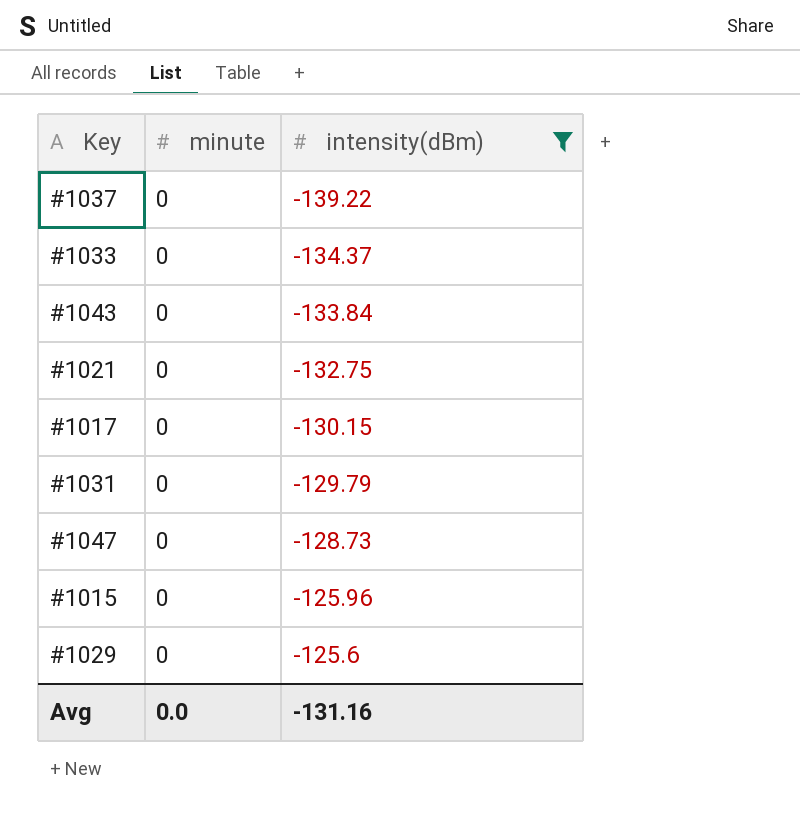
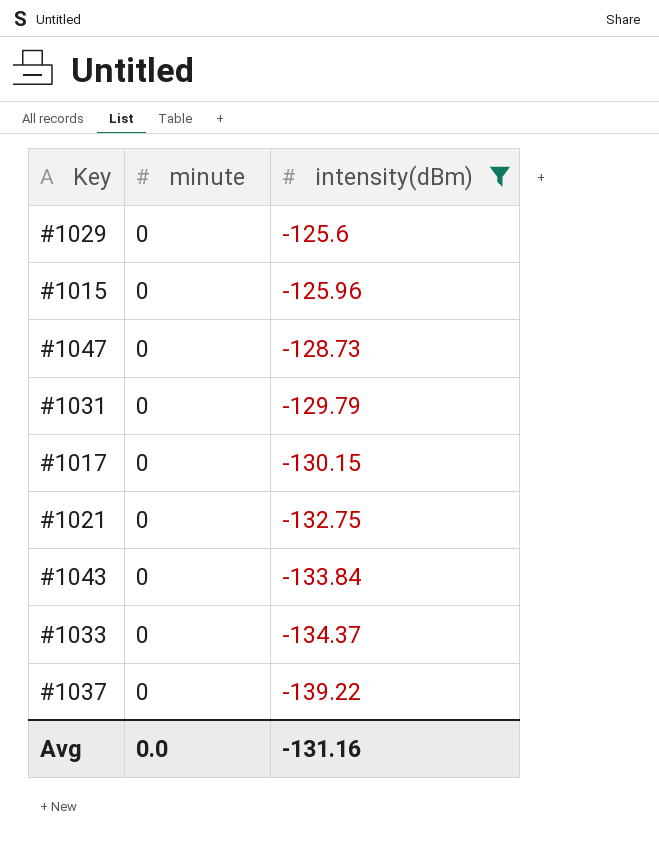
row order: intensity(dBm) ascending -> intensity(dBm) descending

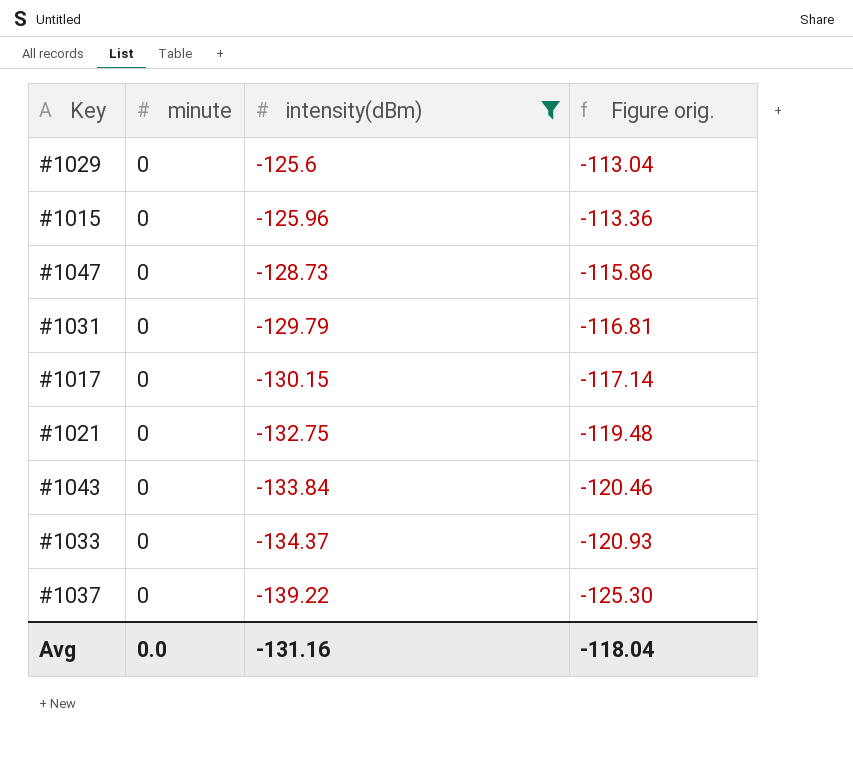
column Figure orig. | formula: none -> [intensity(dBm)] * 0.9

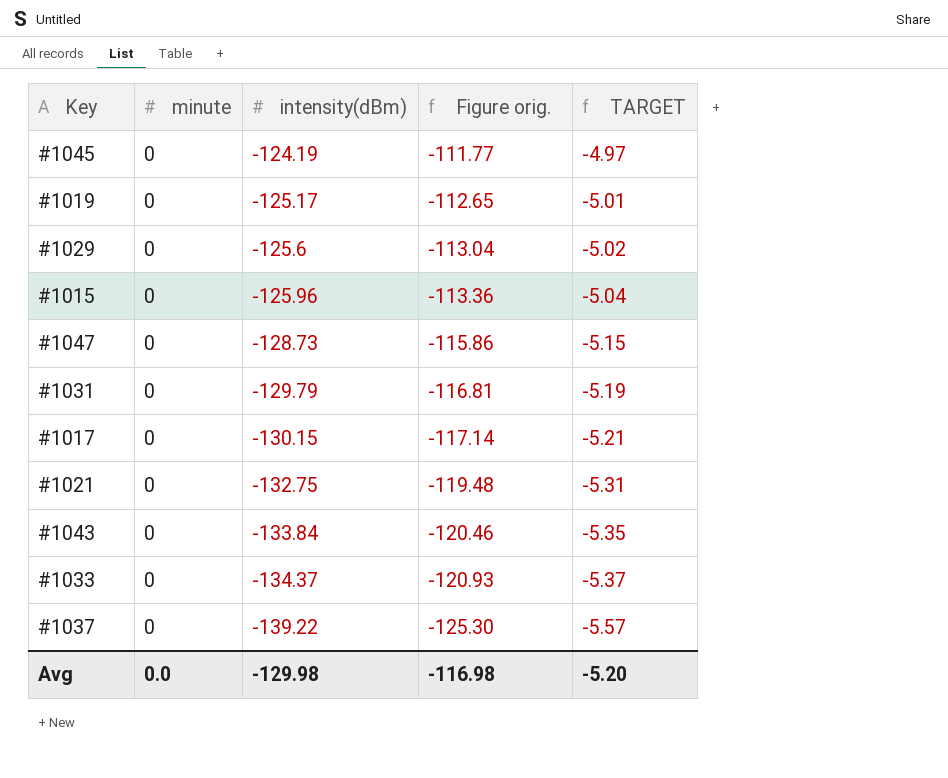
filter: intensity(dBm) <= -125.6 -> none
column TARGET | formula: none -> [intensity(dBm)] * 0.04
Avg | intensity(dBm): -131.16 -> -129.98
Avg | Figure orig.: -118.04 -> -116.98

